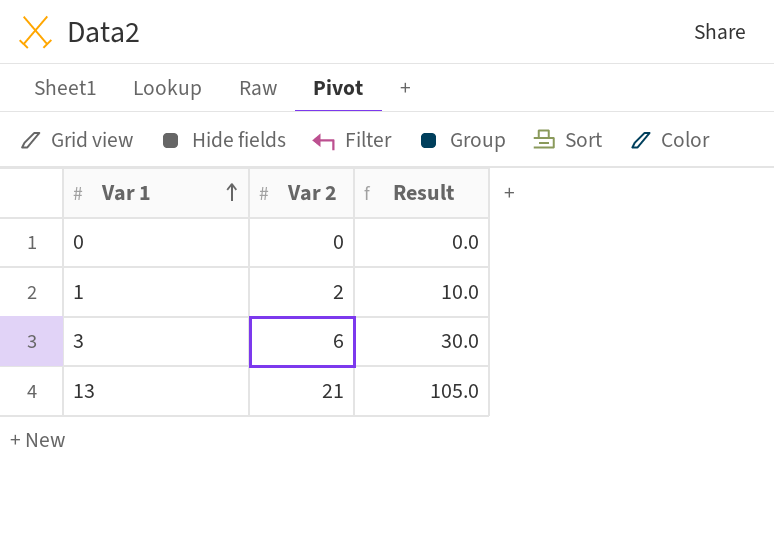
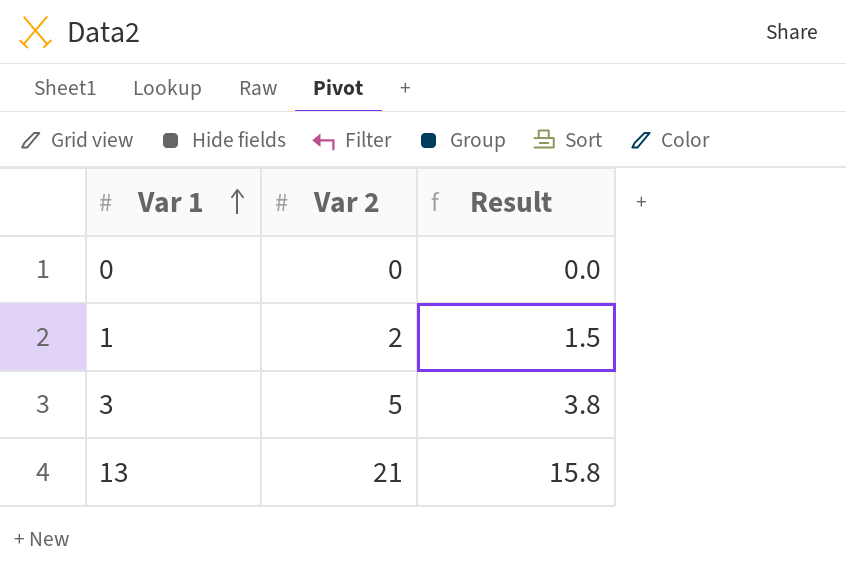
column Result | formula: [Var 2] * 5 -> [Var 2] * 0.75
3 | Var 2: 6 -> 5

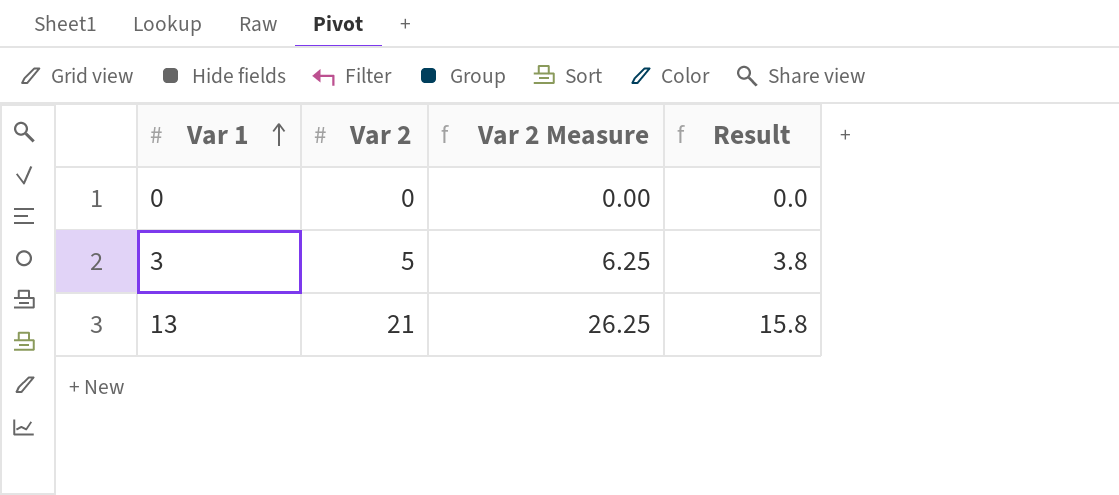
column Var 2 Measure | formula: none -> [Var 2] * 1.25
row 1: 2 | 1.5 -> none

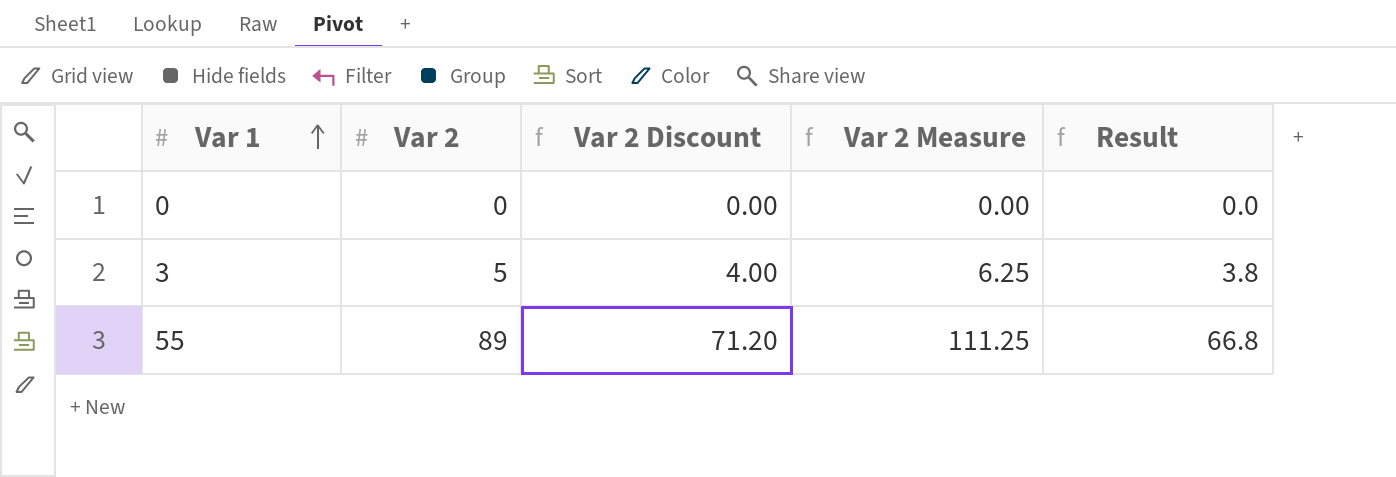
column Var 2 Discount | formula: none -> [Var 2] * 0.8
row 13: 21 | 26.25 | 15.8 -> none
row 55: none -> 89 | 71.20 | 111.25 | 66.8

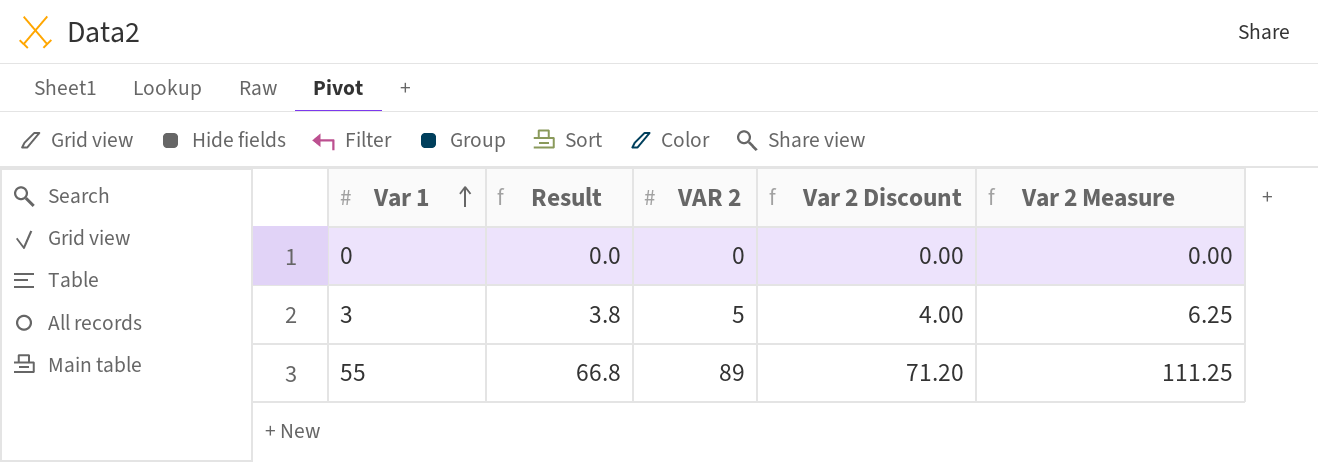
column Result | position: 5 -> 2
column name: Var 2 -> VAR 2

